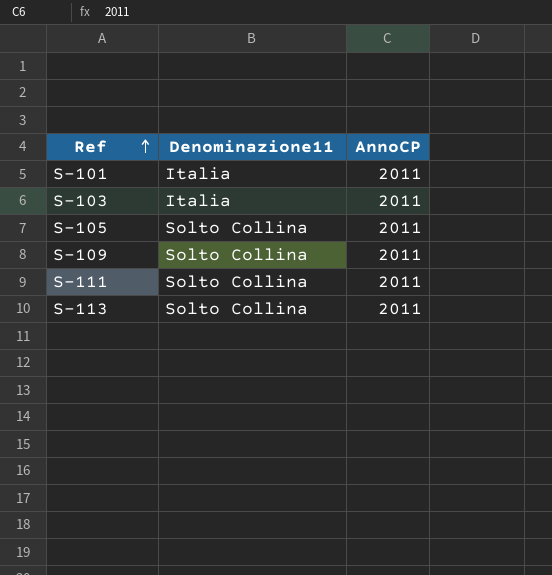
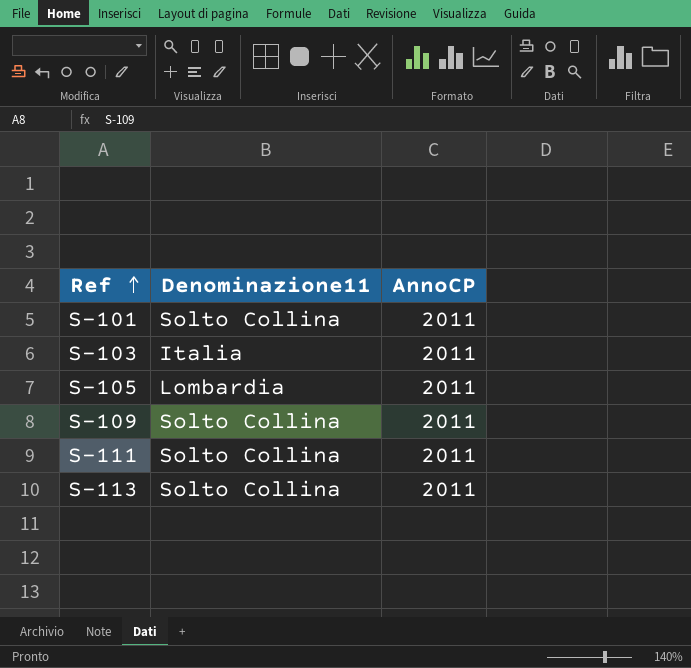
S-101 | Denominazione11: Italia -> Solto Collina
S-105 | Denominazione11: Solto Collina -> Lombardia

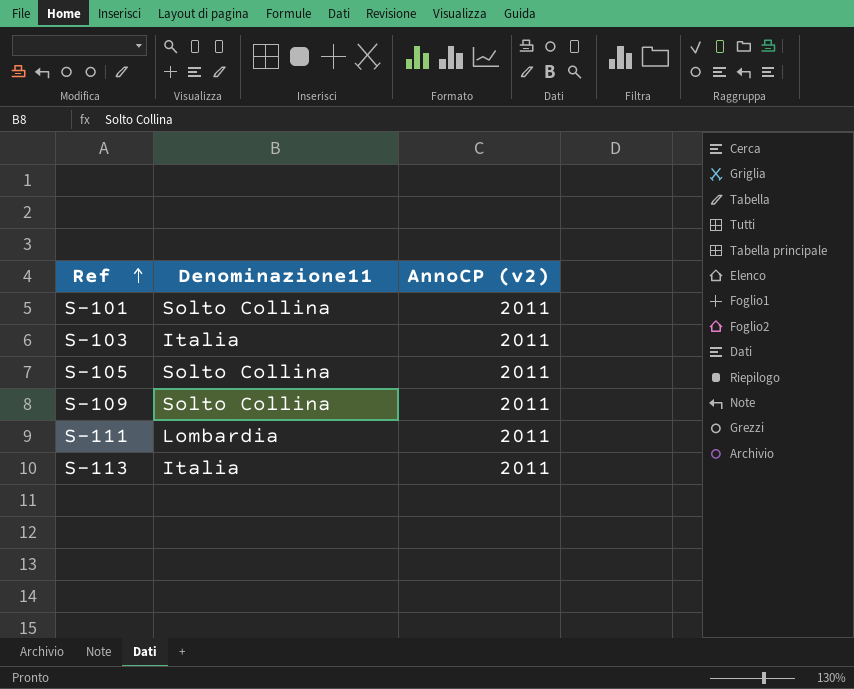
column name: AnnoCP -> AnnoCP (v2)
S-105 | Denominazione11: Lombardia -> Solto Collina
S-111 | Denominazione11: Solto Collina -> Lombardia
S-113 | Denominazione11: Solto Collina -> Italia

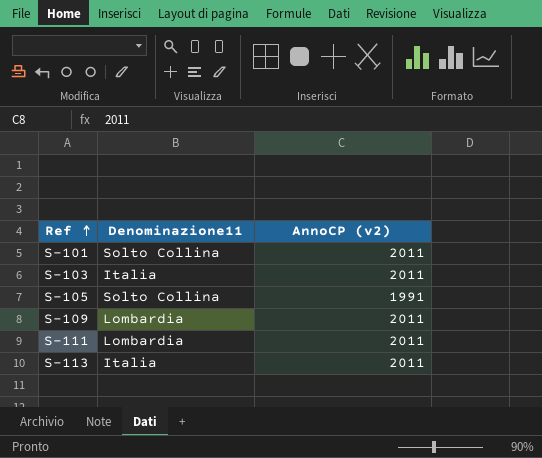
S-105 | AnnoCP (v2): 2011 -> 1991
S-109 | Denominazione11: Solto Collina -> Lombardia

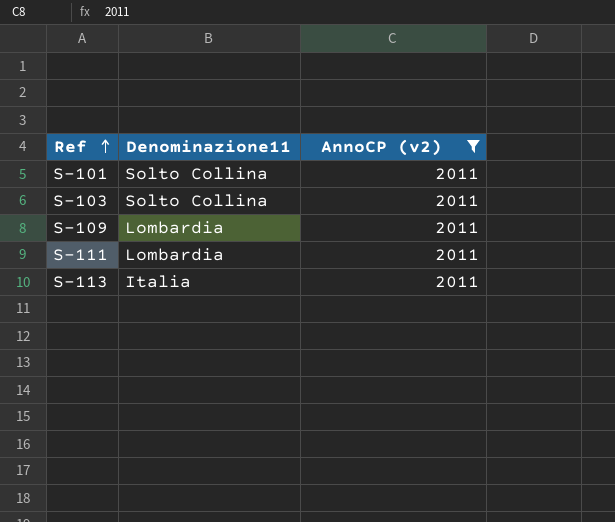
filter: none -> AnnoCP (v2) = 2011
S-103 | Denominazione11: Italia -> Solto Collina

